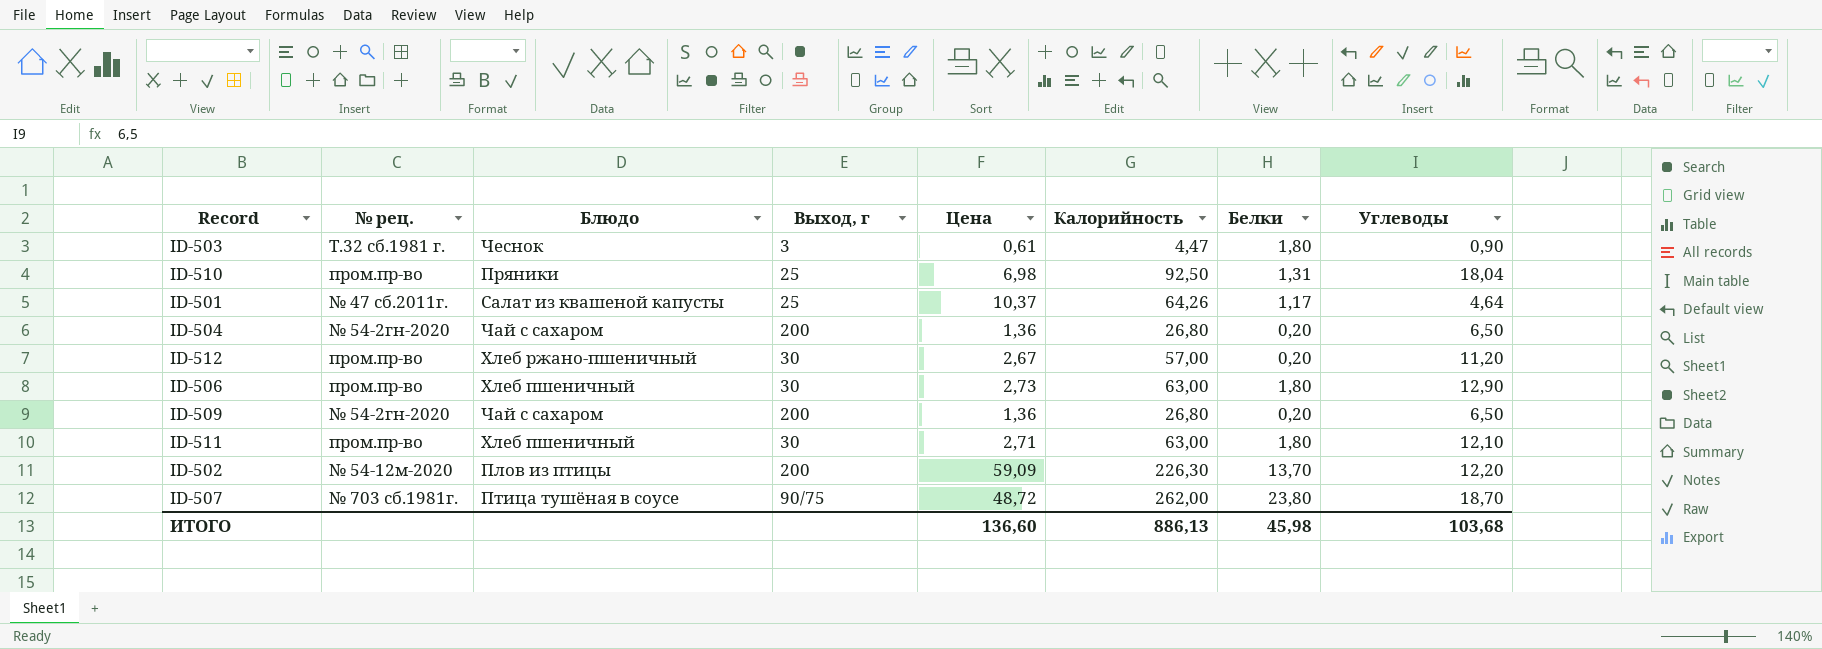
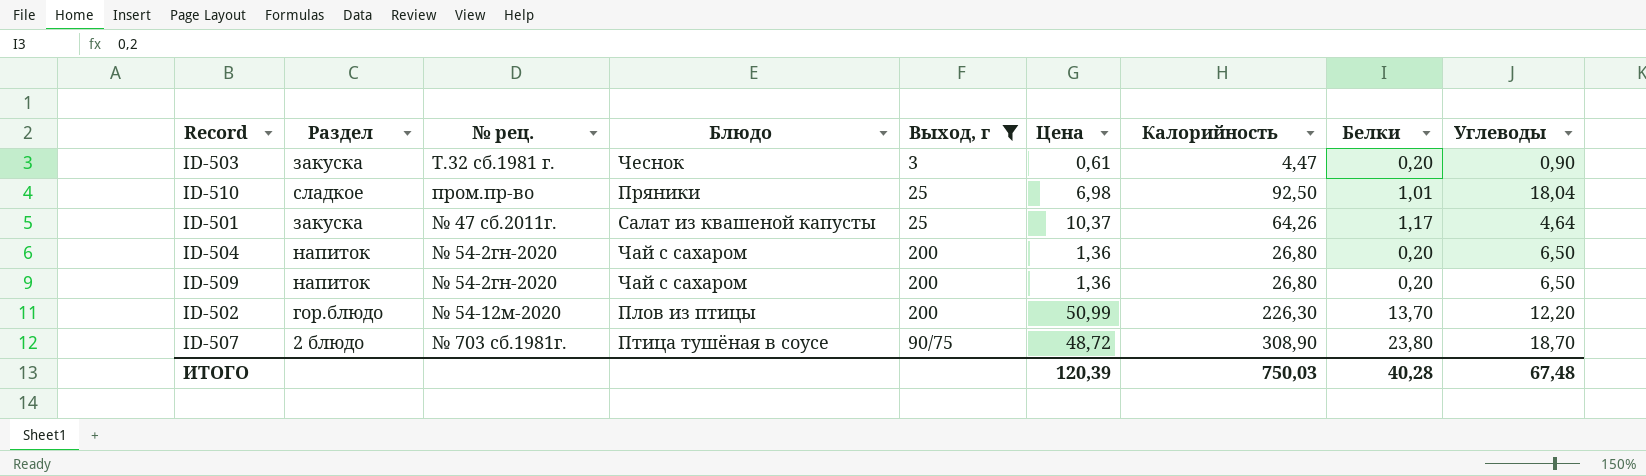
filter: none -> Выход, г != 30
column Раздел | position: none -> 2
ID-503 | Белки: 1,80 -> 0,20
ID-510 | Белки: 1,31 -> 1,01
ID-502 | Цена: 59,09 -> 50,99
ID-507 | Калорийность: 262,00 -> 308,90
ИТОГО | Цена: 136,60 -> 120,39
ИТОГО | Калорийность: 886,13 -> 750,03
ИТОГО | Белки: 45,98 -> 40,28
ИТОГО | Углеводы: 103,68 -> 67,48

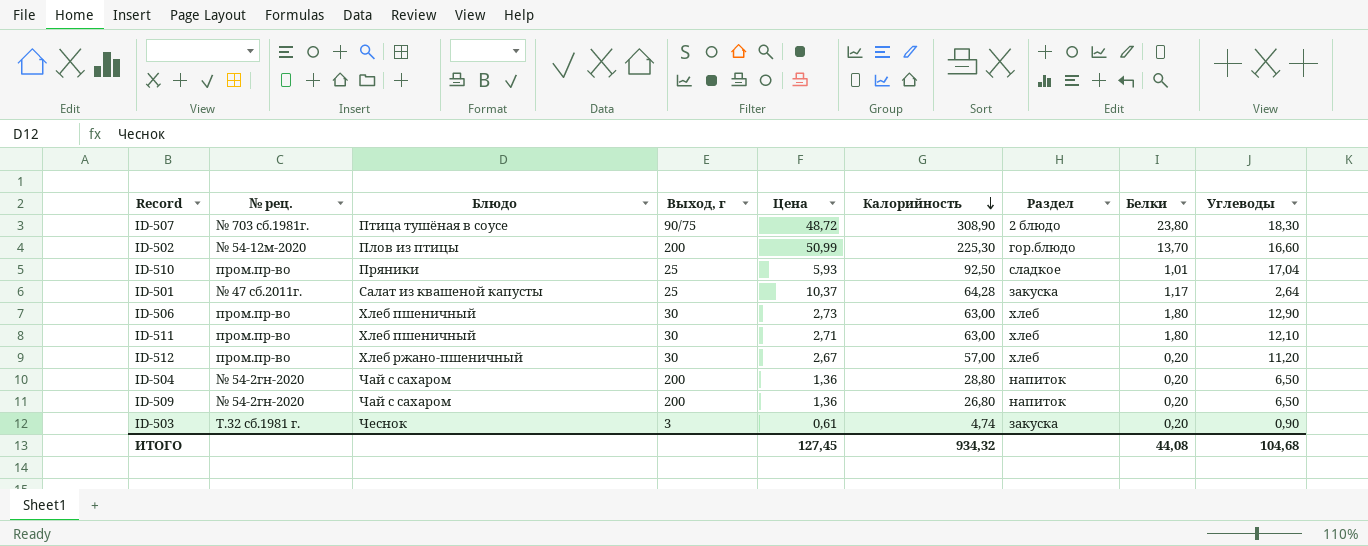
filter: Выход, г != 30 -> none
row order: none -> Калорийность descending
column Раздел | position: 2 -> 7
ID-507 | Углеводы: 18,70 -> 18,30
ID-502 | Калорийность: 226,30 -> 225,30
ID-502 | Углеводы: 12,20 -> 16,60
ID-510 | Цена: 6,98 -> 5,93
ID-510 | Углеводы: 18,04 -> 17,04
ID-501 | Калорийность: 64,26 -> 64,28
ID-501 | Углеводы: 4,64 -> 2,64
ID-504 | Калорийность: 26,80 -> 28,80
ID-503 | Калорийность: 4,47 -> 4,74
ИТОГО | Цена: 120,39 -> 127,45
ИТОГО | Калорийность: 750,03 -> 934,32
ИТОГО | Белки: 40,28 -> 44,08
ИТОГО | Углеводы: 67,48 -> 104,68

